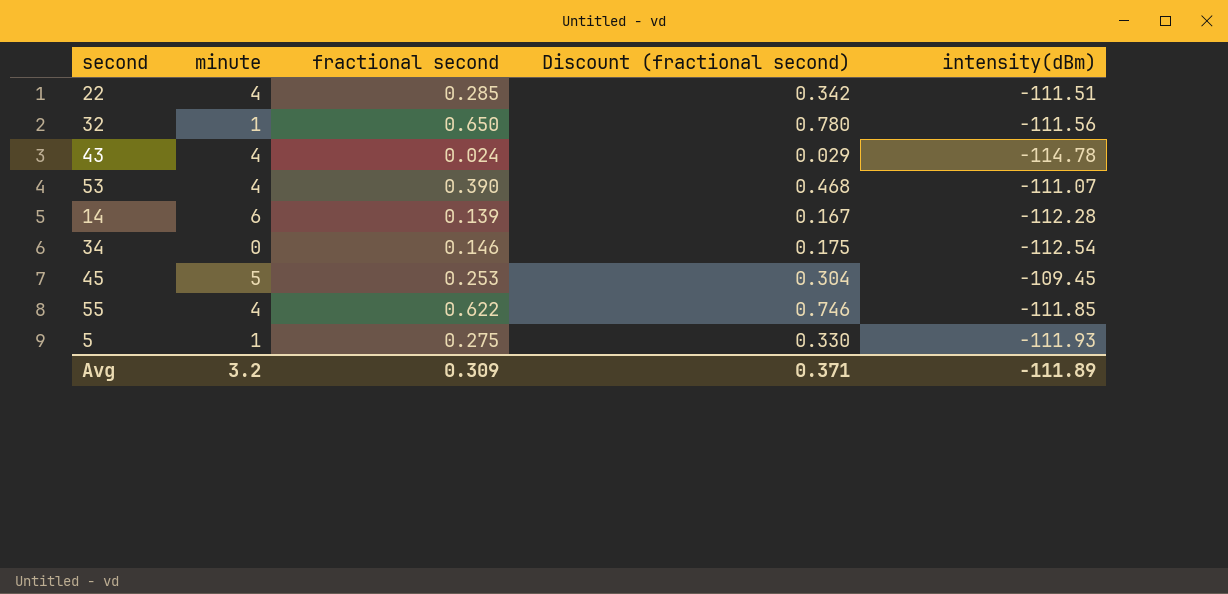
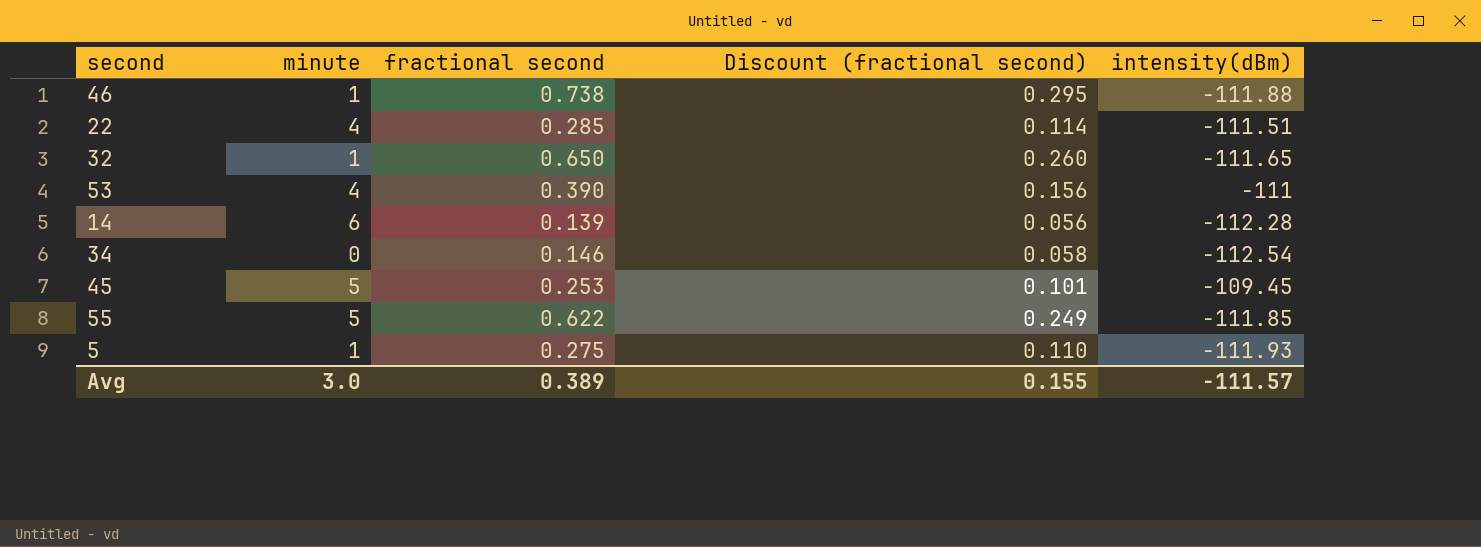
column Discount (fractional second) | formula: [fractional second] * 1.2 -> [fractional second] * 0.4
row 43: 4 | 0.024 | 0.029 | -114.78 -> none
row 46: none -> 1 | 0.738 | 0.295 | -111.88
32 | intensity(dBm): -111.56 -> -111.65
53 | intensity(dBm): -111.07 -> -111
55 | minute: 4 -> 5
Avg | minute: 3.2 -> 3.0
Avg | fractional second: 0.309 -> 0.389
Avg | Discount (fractional second): 0.371 -> 0.155
Avg | intensity(dBm): -111.89 -> -111.57

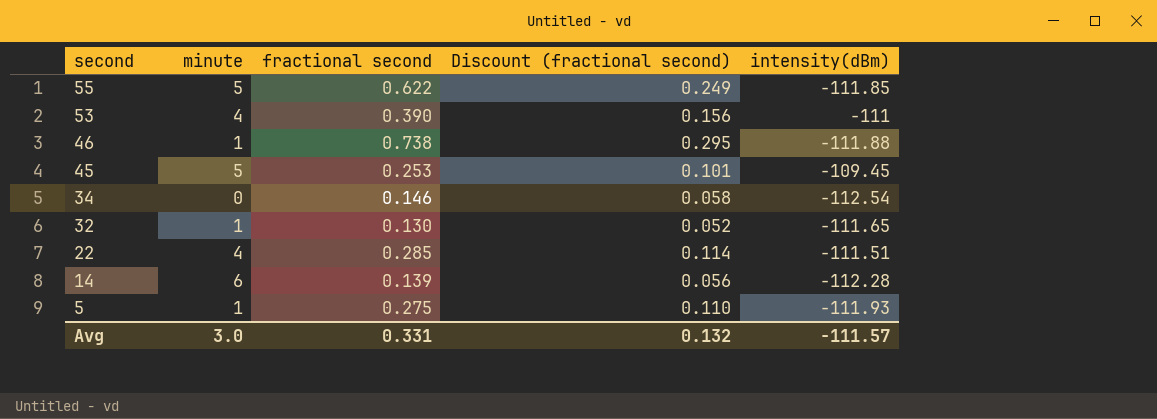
row order: none -> second descending
32 | fractional second: 0.650 -> 0.130
32 | Discount (fractional second): 0.260 -> 0.052
Avg | fractional second: 0.389 -> 0.331
Avg | Discount (fractional second): 0.155 -> 0.132

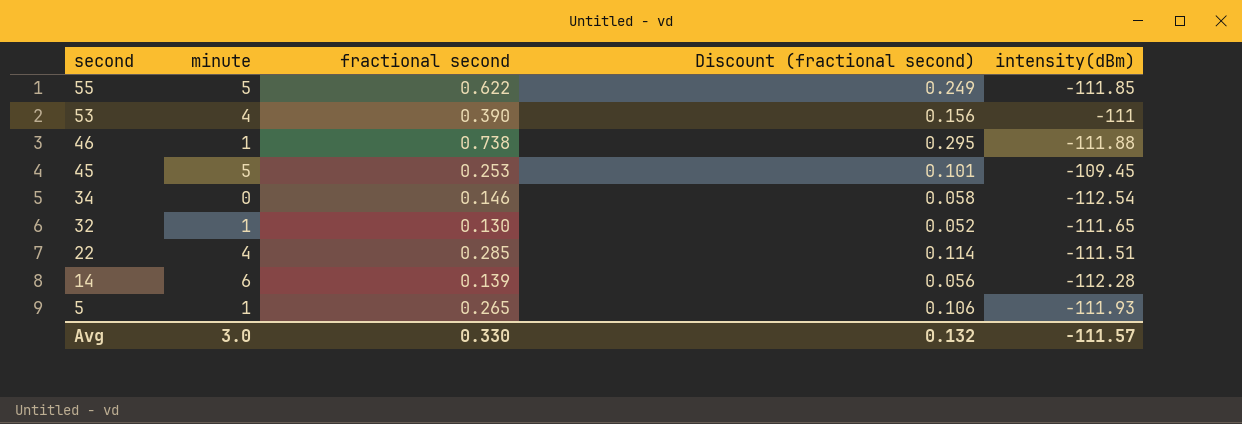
5 | fractional second: 0.275 -> 0.265
5 | Discount (fractional second): 0.110 -> 0.106
Avg | fractional second: 0.331 -> 0.330

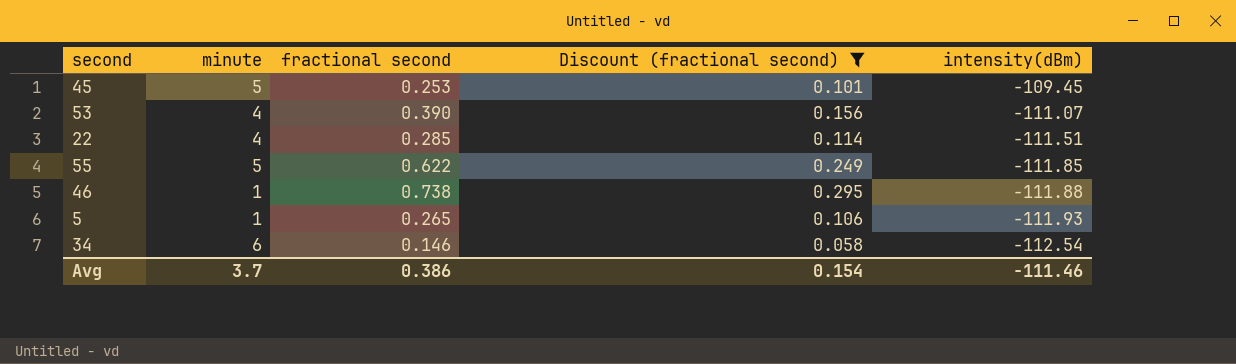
filter: none -> Discount (fractional second) >= 0.058
row order: second descending -> intensity(dBm) descending
53 | intensity(dBm): -111 -> -111.07
34 | minute: 0 -> 6
Avg | minute: 3.0 -> 3.7
Avg | fractional second: 0.330 -> 0.386
Avg | Discount (fractional second): 0.132 -> 0.154
Avg | intensity(dBm): -111.57 -> -111.46

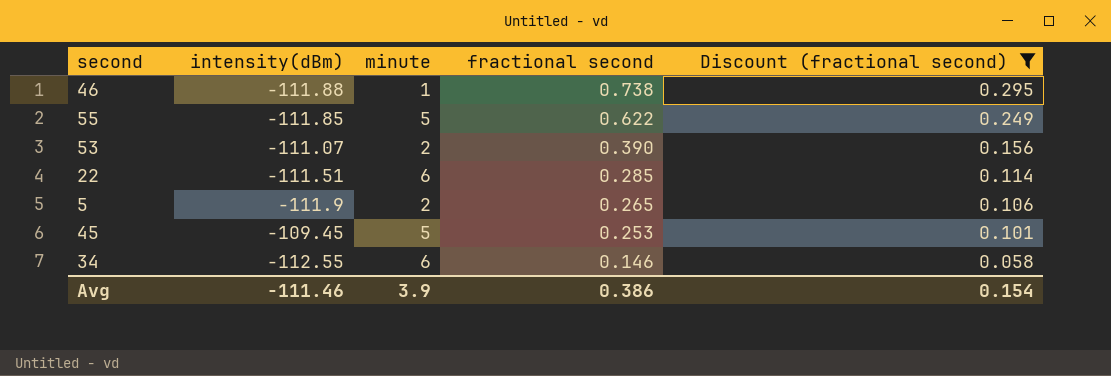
row order: intensity(dBm) descending -> fractional second descending
column intensity(dBm) | position: 5 -> 2
53 | minute: 4 -> 2
22 | minute: 4 -> 6
5 | intensity(dBm): -111.93 -> -111.9
5 | minute: 1 -> 2
34 | intensity(dBm): -112.54 -> -112.55
Avg | minute: 3.7 -> 3.9

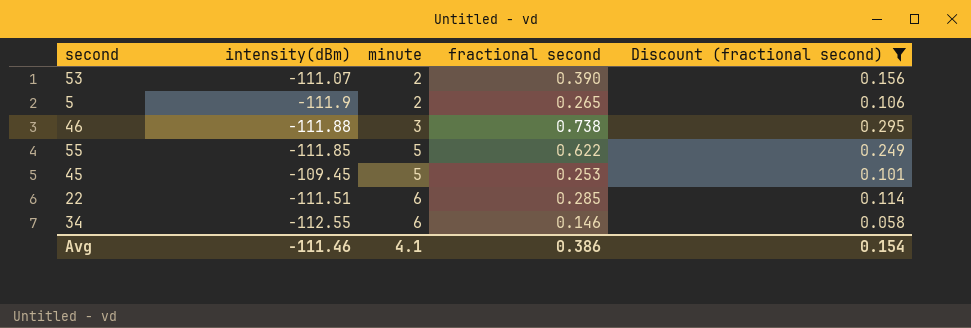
row order: fractional second descending -> minute ascending
46 | minute: 1 -> 3
Avg | minute: 3.9 -> 4.1

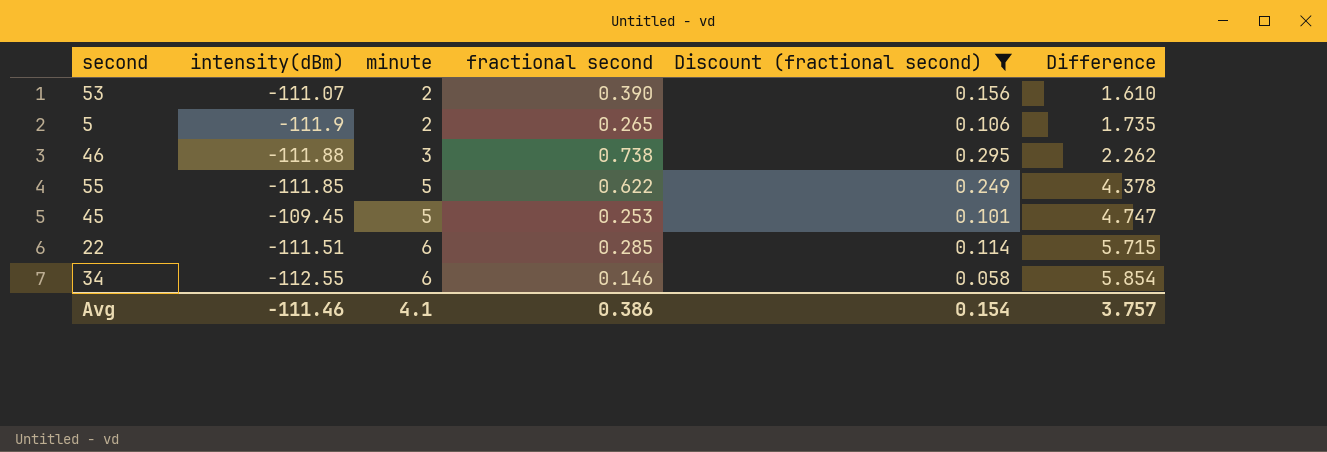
column Difference | formula: none -> [minute] - [fractional second]

